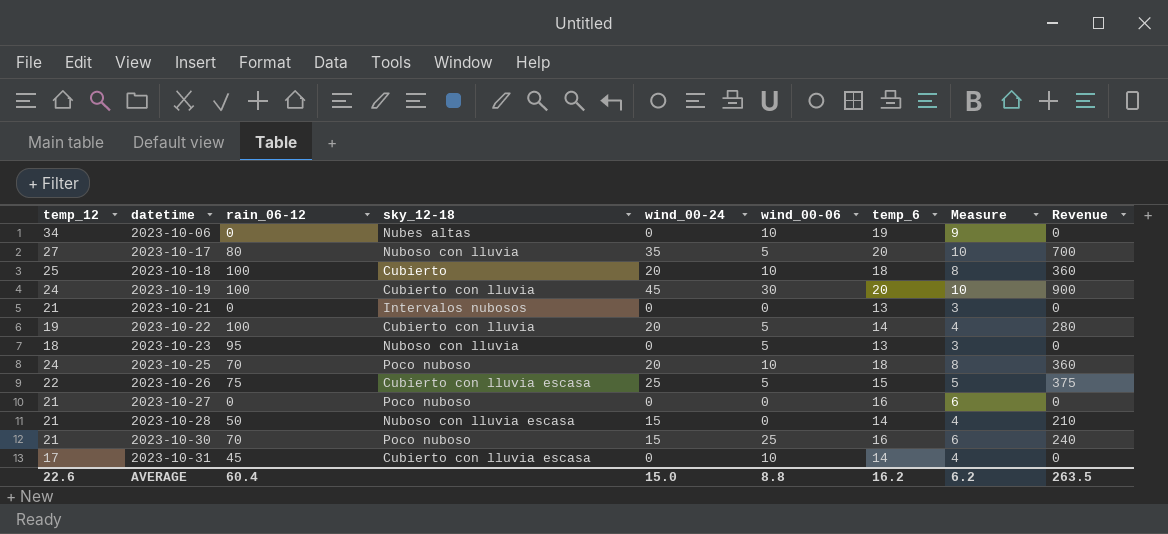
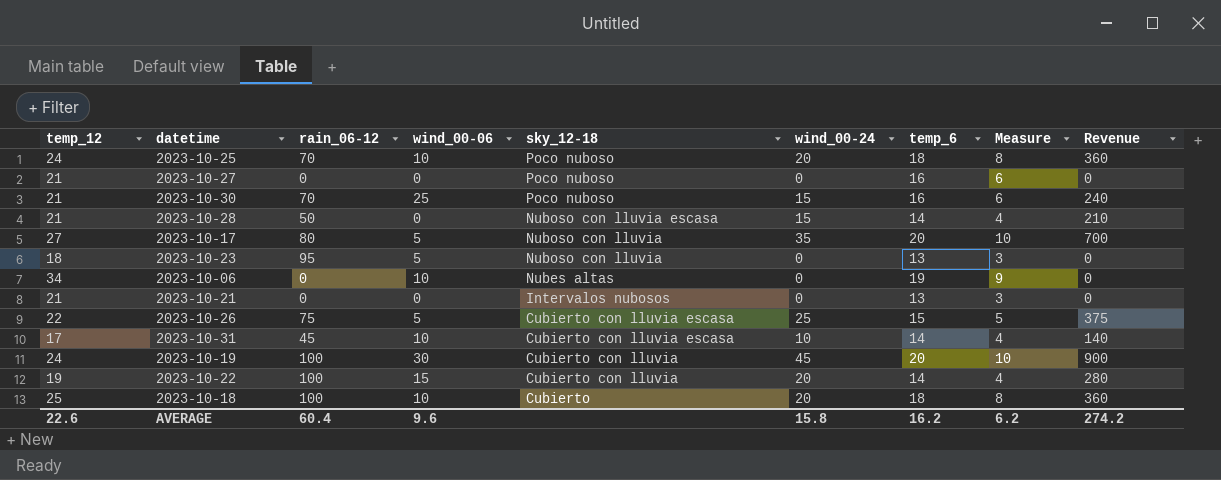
row order: datetime ascending -> sky_12-18 descending
column wind_00-06 | position: 6 -> 4
2023-10-31 | wind_00-24: 0 -> 10
2023-10-31 | Revenue: 0 -> 140
2023-10-22 | wind_00-06: 5 -> 15
AVERAGE | wind_00-06: 8.8 -> 9.6
AVERAGE | wind_00-24: 15.0 -> 15.8
AVERAGE | Revenue: 263.5 -> 274.2

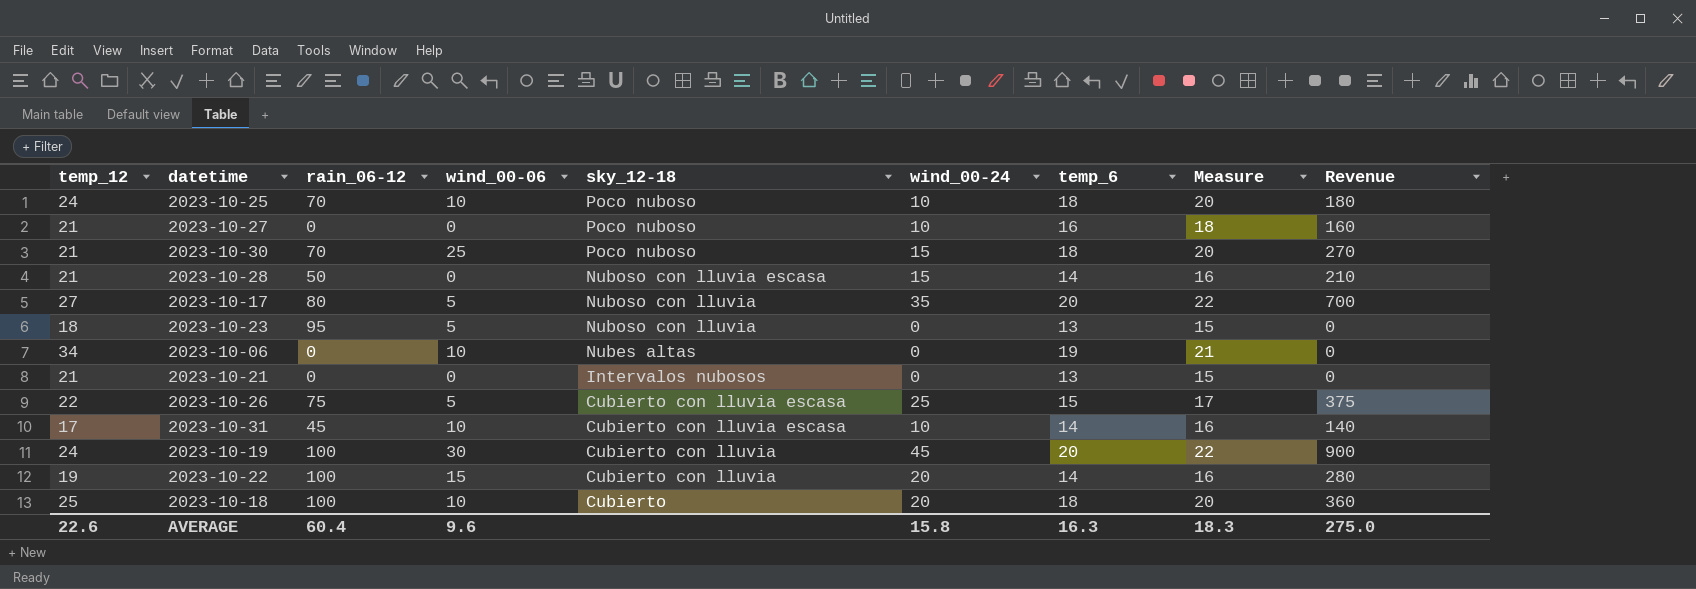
column Measure | formula: [temp_6] - 10 -> [temp_6] + 2
2023-10-25 | wind_00-24: 20 -> 10
2023-10-25 | Revenue: 360 -> 180
2023-10-27 | wind_00-24: 0 -> 10
2023-10-27 | Revenue: 0 -> 160
2023-10-30 | temp_6: 16 -> 18
2023-10-30 | Revenue: 240 -> 270
AVERAGE | temp_6: 16.2 -> 16.3
AVERAGE | Measure: 6.2 -> 18.3
AVERAGE | Revenue: 274.2 -> 275.0

